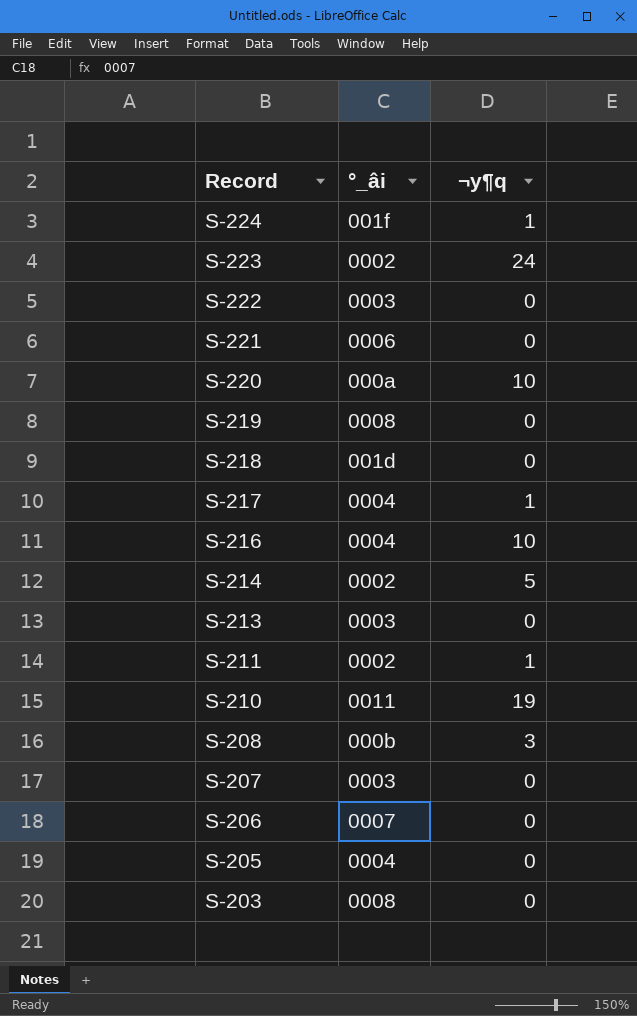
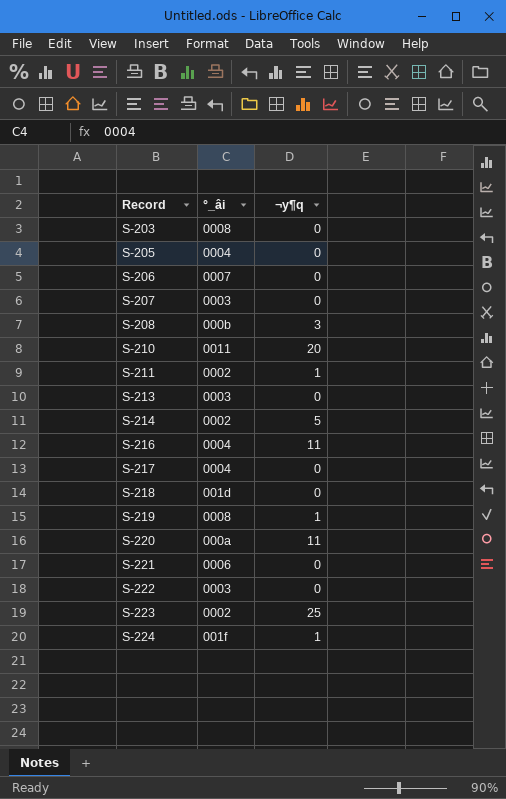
row order: Record descending -> Record ascending
S-210 | ¬y¶q: 19 -> 20
S-216 | ¬y¶q: 10 -> 11
S-217 | ¬y¶q: 1 -> 0
S-219 | ¬y¶q: 0 -> 1
S-220 | ¬y¶q: 10 -> 11
S-223 | ¬y¶q: 24 -> 25

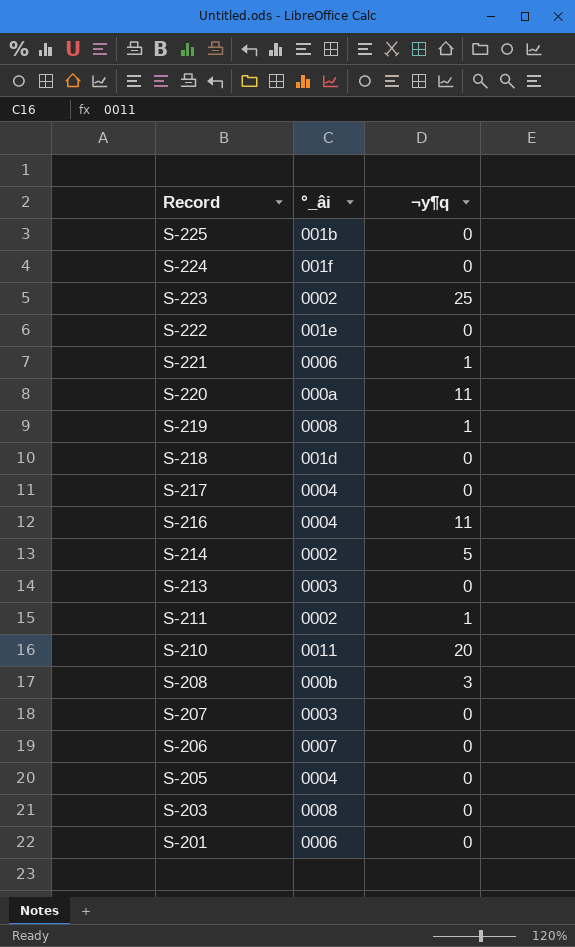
row order: Record ascending -> Record descending
row S-225: none -> 001b | 0
S-224 | ¬y¶q: 1 -> 0
S-222 | °_âi: 0003 -> 001e
S-221 | ¬y¶q: 0 -> 1
row S-201: none -> 0006 | 0

